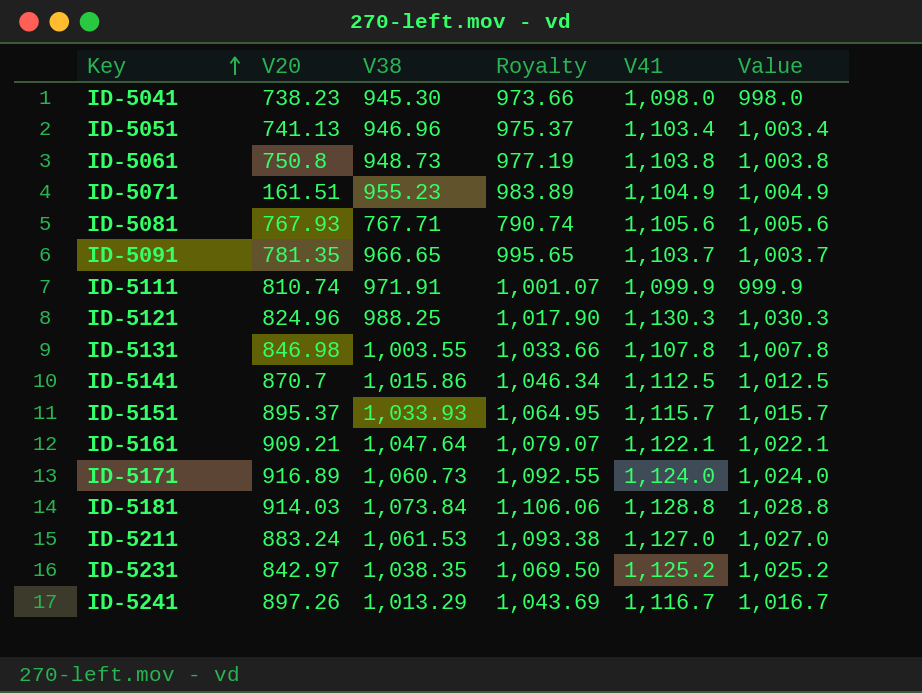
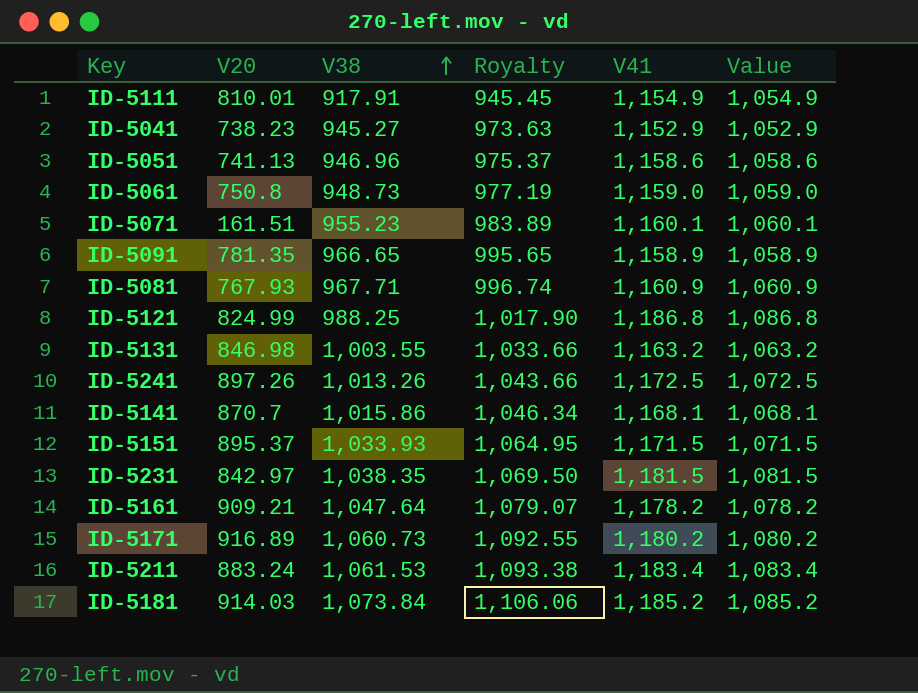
row order: Key ascending -> V38 ascending
ID-5111 | V20: 810.74 -> 810.01
ID-5111 | V38: 971.91 -> 917.91
ID-5111 | Royalty: 1,001.07 -> 945.45
ID-5111 | V41: 1,099.9 -> 1,154.9
ID-5111 | Value: 999.9 -> 1,054.9
ID-5041 | V38: 945.30 -> 945.27
ID-5041 | Royalty: 973.66 -> 973.63
ID-5041 | V41: 1,098.0 -> 1,152.9
ID-5041 | Value: 998.0 -> 1,052.9
ID-5051 | V41: 1,103.4 -> 1,158.6
ID-5051 | Value: 1,003.4 -> 1,058.6
ID-5061 | V41: 1,103.8 -> 1,159.0
ID-5061 | Value: 1,003.8 -> 1,059.0
ID-5071 | V41: 1,104.9 -> 1,160.1
ID-5071 | Value: 1,004.9 -> 1,060.1
ID-5091 | V41: 1,103.7 -> 1,158.9
ID-5091 | Value: 1,003.7 -> 1,058.9
ID-5081 | V38: 767.71 -> 967.71
ID-5081 | Royalty: 790.74 -> 996.74
ID-5081 | V41: 1,105.6 -> 1,160.9
ID-5081 | Value: 1,005.6 -> 1,060.9
ID-5121 | V20: 824.96 -> 824.99
ID-5121 | V41: 1,130.3 -> 1,186.8
ID-5121 | Value: 1,030.3 -> 1,086.8
ID-5131 | V41: 1,107.8 -> 1,163.2
ID-5131 | Value: 1,007.8 -> 1,063.2
ID-5241 | V38: 1,013.29 -> 1,013.26
ID-5241 | Royalty: 1,043.69 -> 1,043.66
ID-5241 | V41: 1,116.7 -> 1,172.5
ID-5241 | Value: 1,016.7 -> 1,072.5
ID-5141 | V41: 1,112.5 -> 1,168.1
ID-5141 | Value: 1,012.5 -> 1,068.1
ID-5151 | V41: 1,115.7 -> 1,171.5
ID-5151 | Value: 1,015.7 -> 1,071.5
ID-5231 | V41: 1,125.2 -> 1,181.5
ID-5231 | Value: 1,025.2 -> 1,081.5
ID-5161 | V41: 1,122.1 -> 1,178.2
ID-5161 | Value: 1,022.1 -> 1,078.2
ID-5171 | V41: 1,124.0 -> 1,180.2
ID-5171 | Value: 1,024.0 -> 1,080.2
ID-5211 | V41: 1,127.0 -> 1,183.4
ID-5211 | Value: 1,027.0 -> 1,083.4
ID-5181 | V41: 1,128.8 -> 1,185.2
ID-5181 | Value: 1,028.8 -> 1,085.2

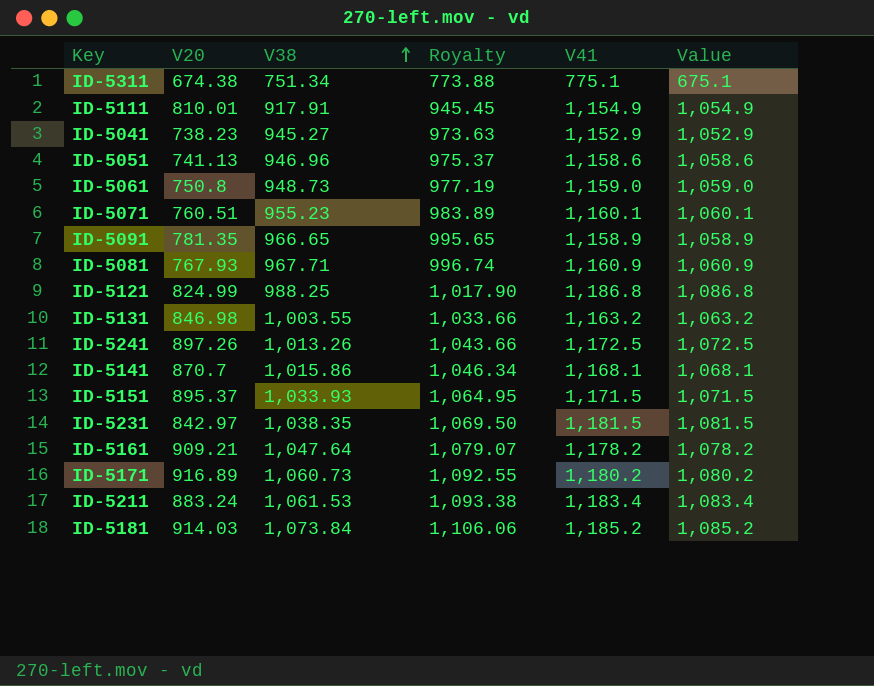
row ID-5311: none -> 674.38 | 751.34 | 773.88 | 775.1 | 675.1
ID-5071 | V20: 161.51 -> 760.51

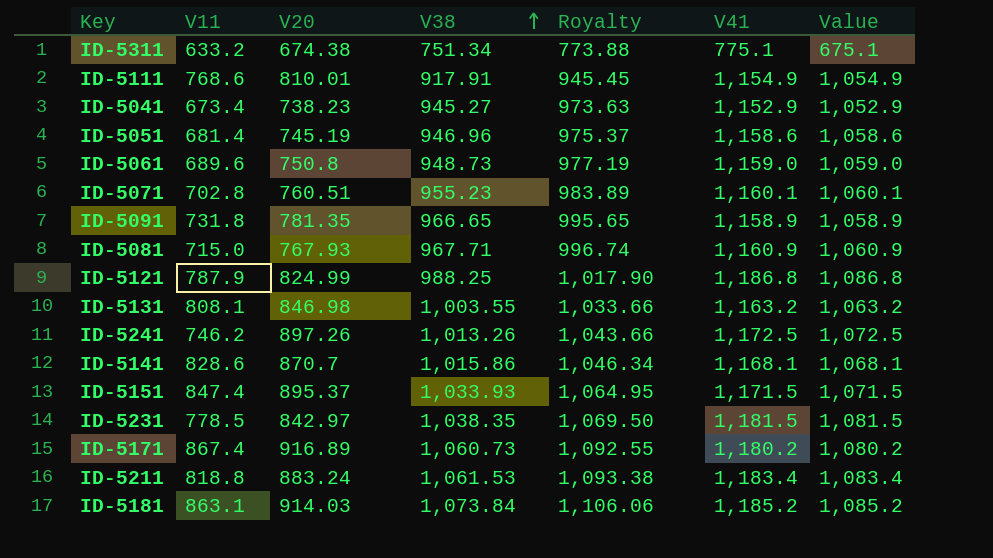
column V11 | position: none -> 2
row ID-5161: 909.21 | 1,047.64 | 1,079.07 | 1,178.2 | 1,078.2 -> none
ID-5051 | V20: 741.13 -> 745.19

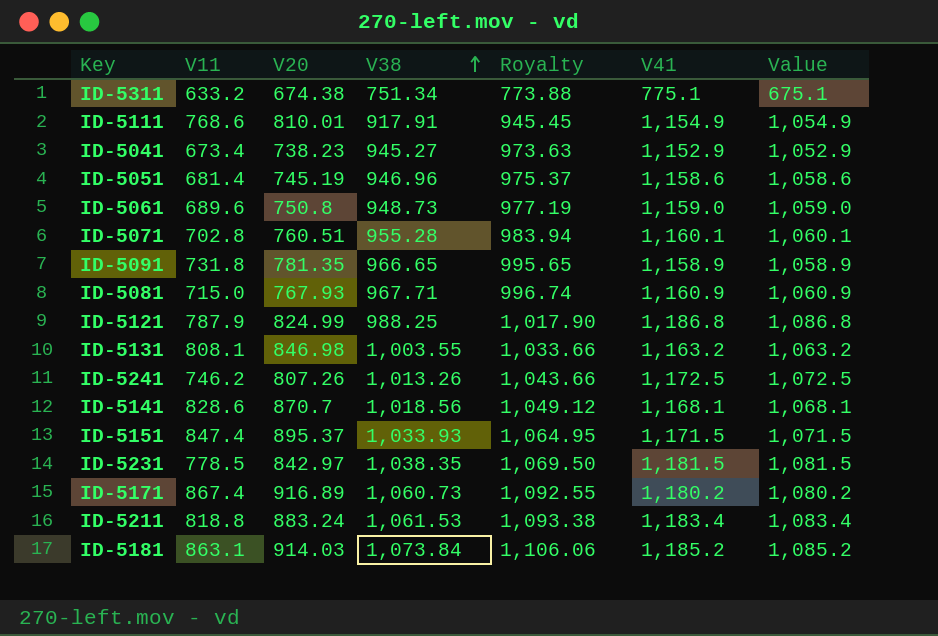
ID-5071 | V38: 955.23 -> 955.28
ID-5071 | Royalty: 983.89 -> 983.94
ID-5241 | V20: 897.26 -> 807.26
ID-5141 | V38: 1,015.86 -> 1,018.56
ID-5141 | Royalty: 1,046.34 -> 1,049.12

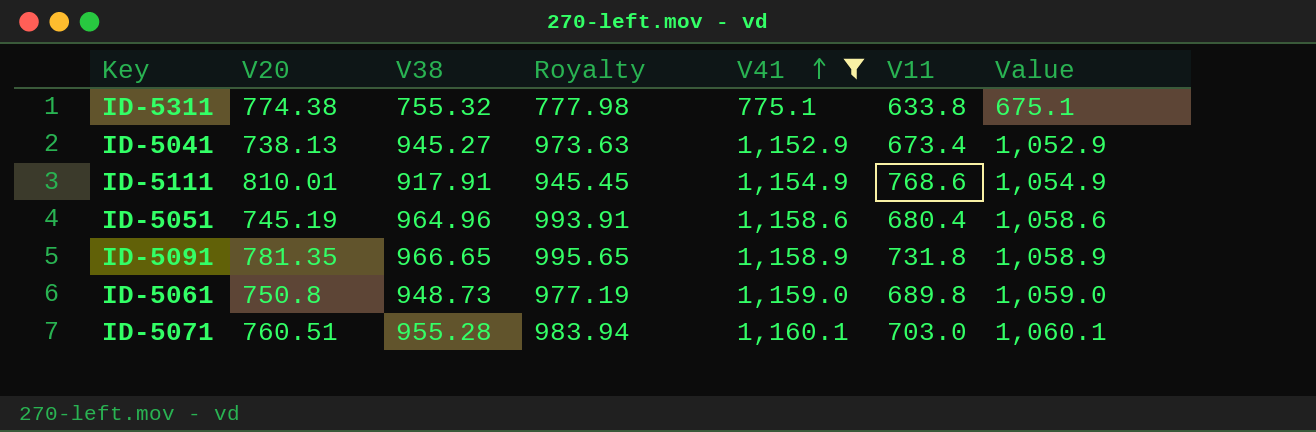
filter: none -> V41 <= 1,160.1
row order: V38 ascending -> V41 ascending
column V11 | position: 2 -> 6
ID-5311 | V20: 674.38 -> 774.38
ID-5311 | V38: 751.34 -> 755.32
ID-5311 | Royalty: 773.88 -> 777.98
ID-5311 | V11: 633.2 -> 633.8
ID-5041 | V20: 738.23 -> 738.13
ID-5051 | V38: 946.96 -> 964.96
ID-5051 | Royalty: 975.37 -> 993.91
ID-5051 | V11: 681.4 -> 680.4
ID-5061 | V11: 689.6 -> 689.8
ID-5071 | V11: 702.8 -> 703.0

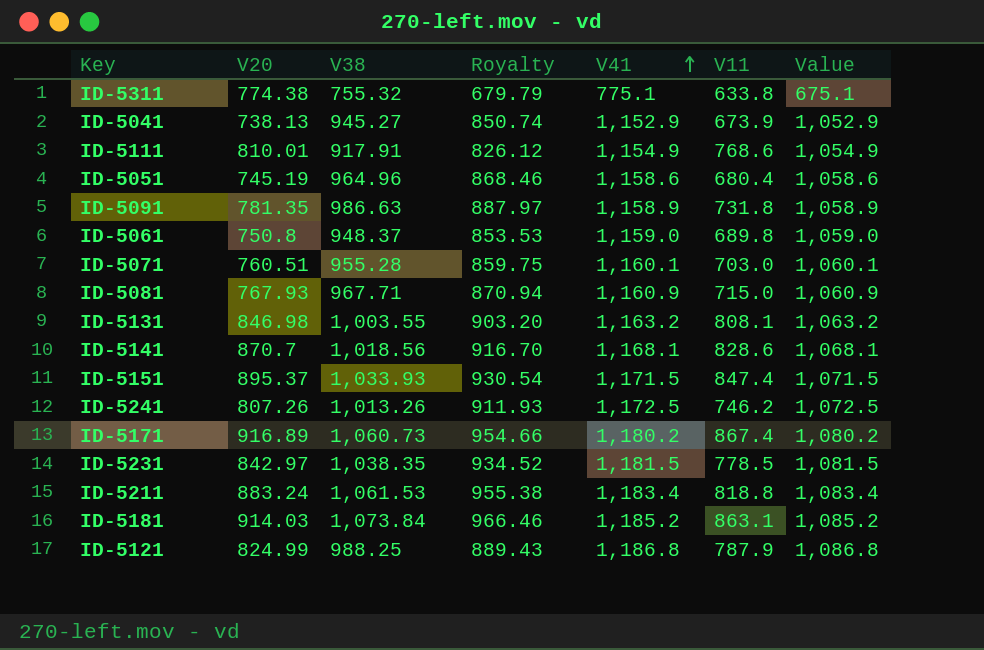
filter: V41 <= 1,160.1 -> none
column Royalty | formula: [V38] * 1.03 -> [V38] * 0.9
ID-5041 | V11: 673.4 -> 673.9
ID-5091 | V38: 966.65 -> 986.63
ID-5061 | V38: 948.73 -> 948.37

